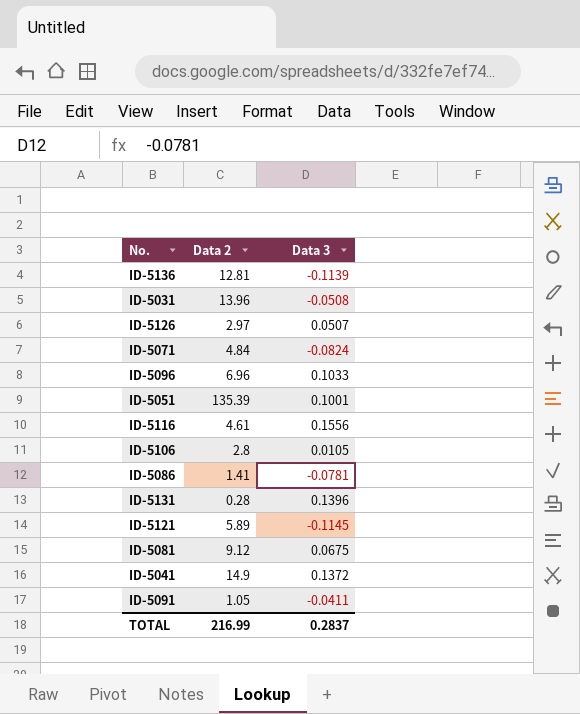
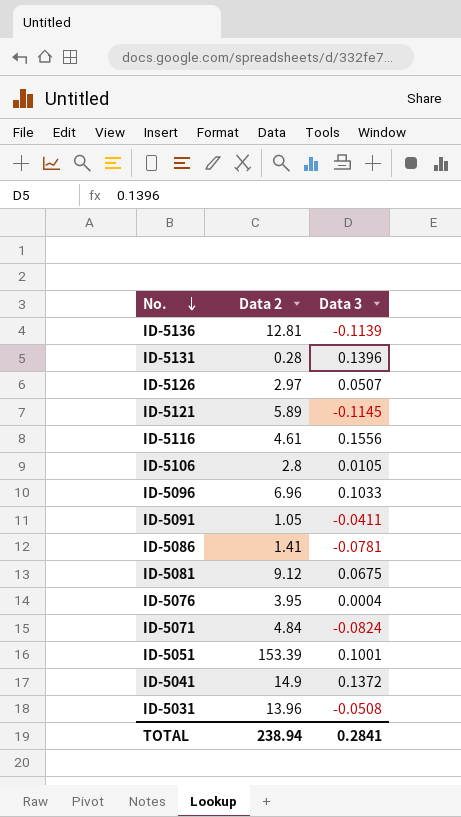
row order: none -> No. descending
row ID-5076: none -> 3.95 | 0.0004
ID-5051 | Data 2: 135.39 -> 153.39
TOTAL | Data 2: 216.99 -> 238.94
TOTAL | Data 3: 0.2837 -> 0.2841

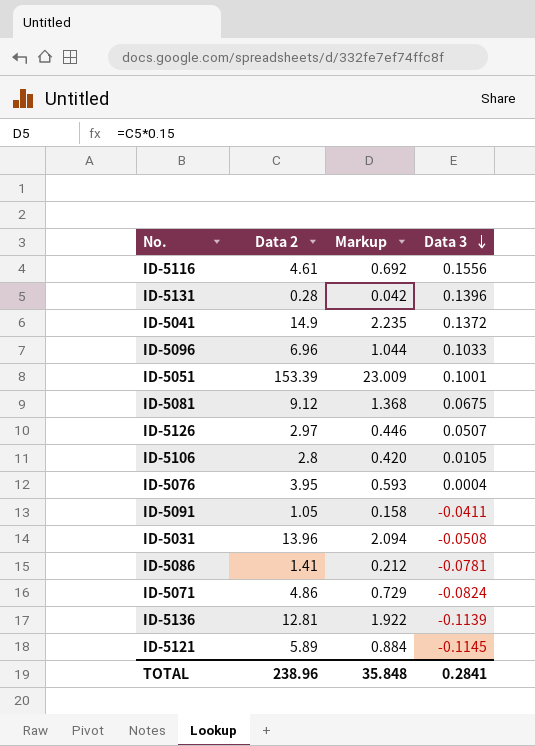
row order: No. descending -> Data 3 descending
column Markup | formula: none -> [Data 2] * 0.15
ID-5071 | Data 2: 4.84 -> 4.86
TOTAL | Data 2: 238.94 -> 238.96

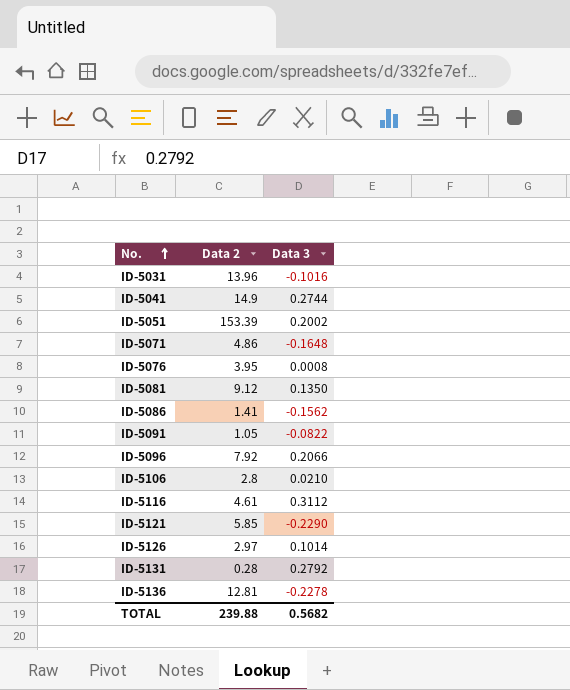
row order: Data 3 descending -> No. ascending
column Markup | formula: [Data 2] * 0.15 -> none
ID-5031 | Data 3: -0.0508 -> -0.1016
ID-5041 | Data 3: 0.1372 -> 0.2744
ID-5051 | Data 3: 0.1001 -> 0.2002
ID-5071 | Data 3: -0.0824 -> -0.1648
ID-5076 | Data 3: 0.0004 -> 0.0008
ID-5081 | Data 3: 0.0675 -> 0.1350
ID-5086 | Data 3: -0.0781 -> -0.1562
ID-5091 | Data 3: -0.0411 -> -0.0822
ID-5096 | Data 2: 6.96 -> 7.92
ID-5096 | Data 3: 0.1033 -> 0.2066
ID-5106 | Data 3: 0.0105 -> 0.0210
ID-5116 | Data 3: 0.1556 -> 0.3112
ID-5121 | Data 2: 5.89 -> 5.85
ID-5121 | Data 3: -0.1145 -> -0.2290
ID-5126 | Data 3: 0.0507 -> 0.1014
ID-5131 | Data 3: 0.1396 -> 0.2792
ID-5136 | Data 3: -0.1139 -> -0.2278
TOTAL | Data 2: 238.96 -> 239.88
TOTAL | Data 3: 0.2841 -> 0.5682

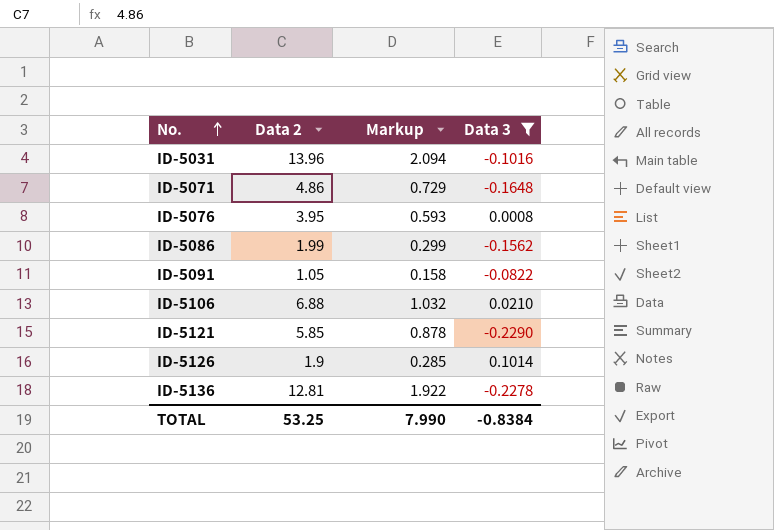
filter: none -> Data 3 <= 0.1014
column Markup | formula: none -> [Data 2] * 0.15
ID-5086 | Data 2: 1.41 -> 1.99
ID-5106 | Data 2: 2.8 -> 6.88
ID-5126 | Data 2: 2.97 -> 1.9
TOTAL | Data 2: 239.88 -> 53.25
TOTAL | Data 3: 0.5682 -> -0.8384

